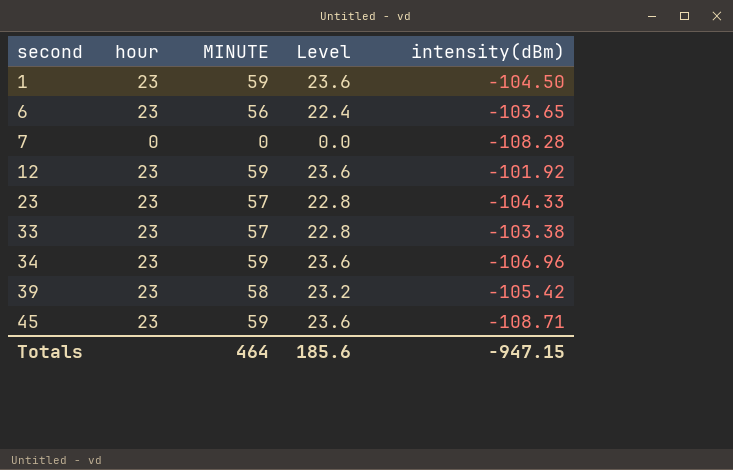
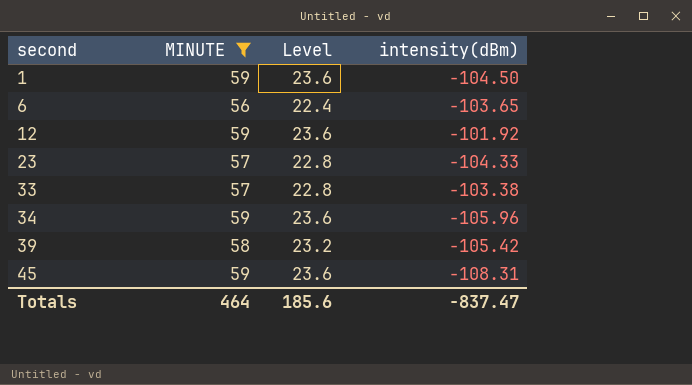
filter: none -> MINUTE != 0
column hour | position: 2 -> none
34 | intensity(dBm): -106.96 -> -105.96
45 | intensity(dBm): -108.71 -> -108.31
Totals | intensity(dBm): -947.15 -> -837.47

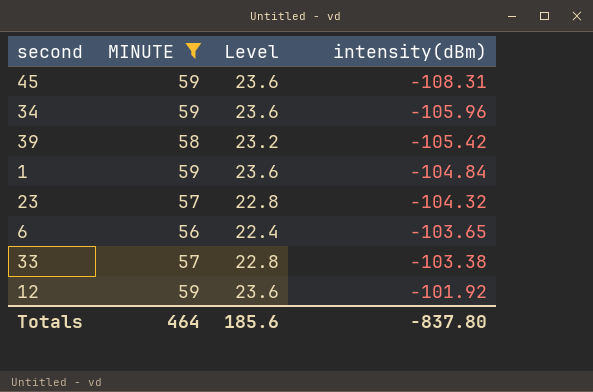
row order: second ascending -> intensity(dBm) ascending
1 | intensity(dBm): -104.50 -> -104.84
23 | intensity(dBm): -104.33 -> -104.32
Totals | intensity(dBm): -837.47 -> -837.80

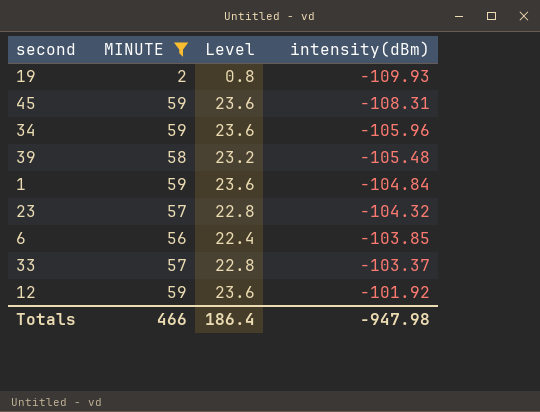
row 19: none -> 2 | 0.8 | -109.93
39 | intensity(dBm): -105.42 -> -105.48
6 | intensity(dBm): -103.65 -> -103.85
33 | intensity(dBm): -103.38 -> -103.37
Totals | MINUTE: 464 -> 466
Totals | Level: 185.6 -> 186.4
Totals | intensity(dBm): -837.80 -> -947.98

